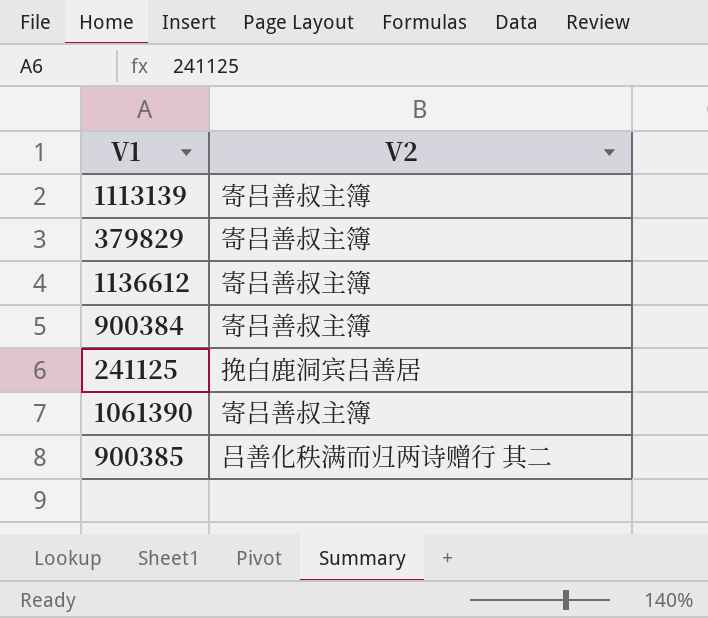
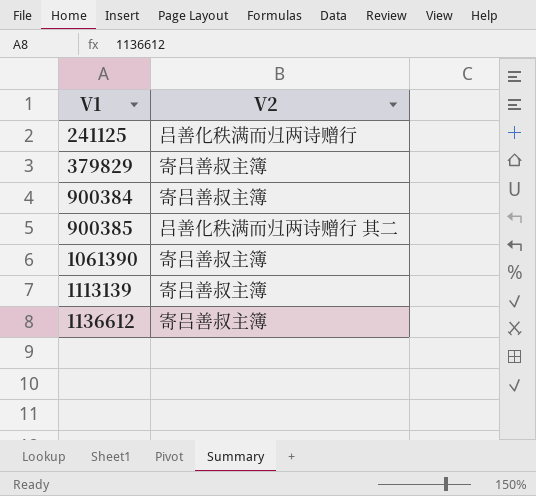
row order: none -> V1 ascending
241125 | V2: 挽白鹿洞宾吕善居 -> 吕善化秩满而归两诗赠行

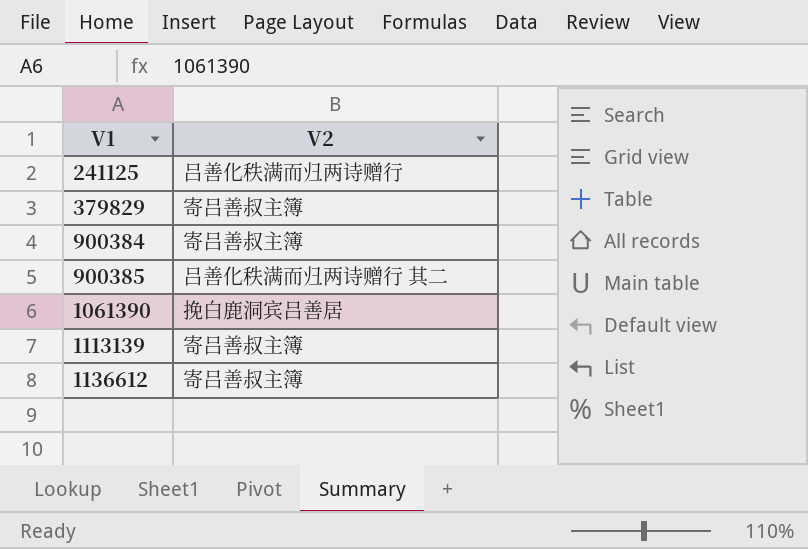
1061390 | V2: 寄吕善叔主簿 -> 挽白鹿洞宾吕善居

